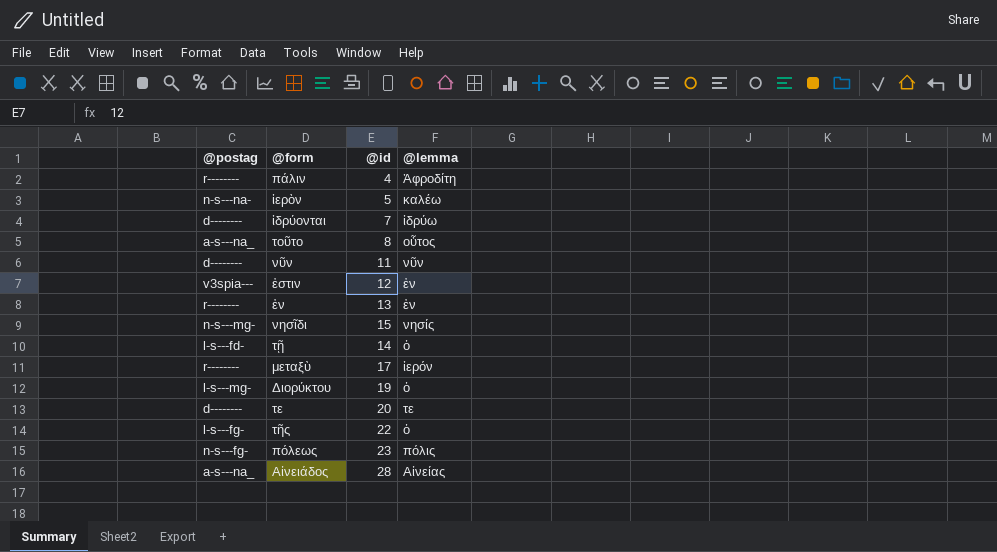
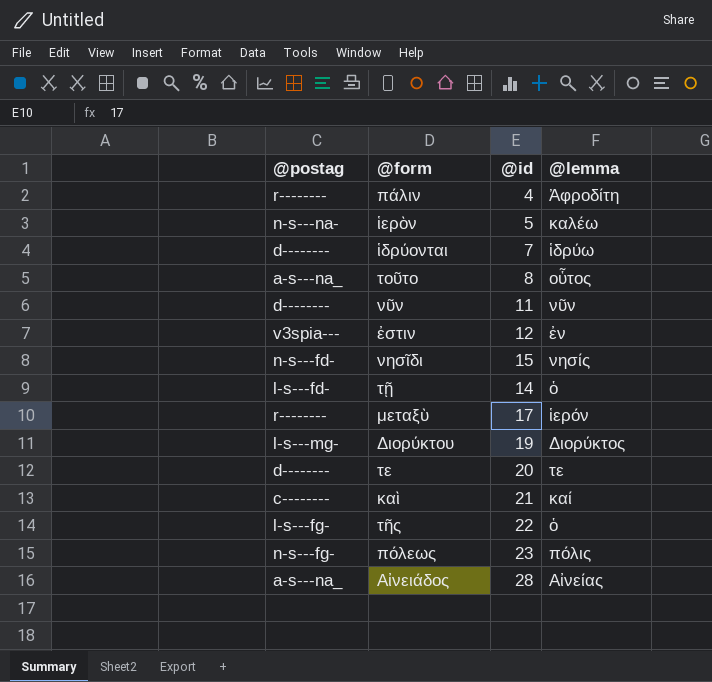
row ἐν: r-------- | 13 | ἐν -> none
νησῖδι | @postag: n-s---mg- -> n-s---fd-
Διορύκτου | @lemma: ὁ -> Διορύκτος
row καὶ: none -> c-------- | 21 | καί

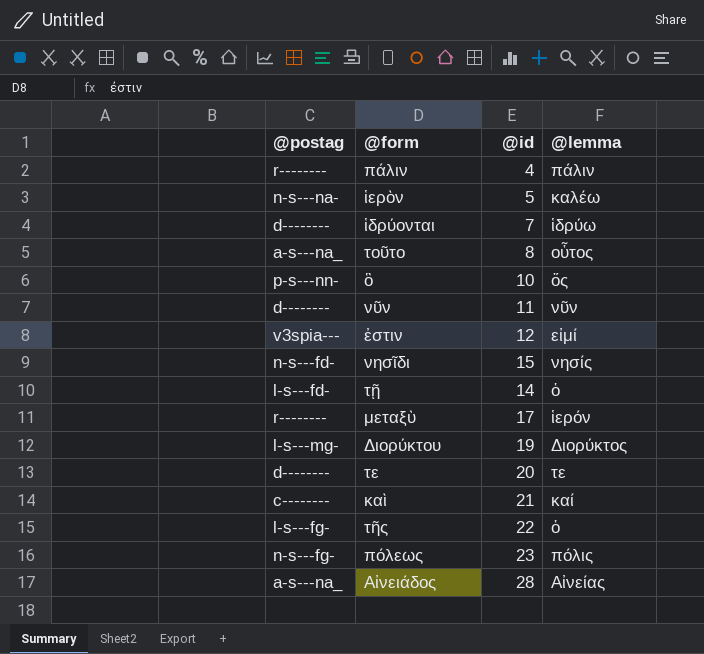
πάλιν | @lemma: Ἀφροδίτη -> πάλιν
row ὃ: none -> p-s---nn- | 10 | ὅς
ἐστιν | @lemma: ἐν -> εἰμί

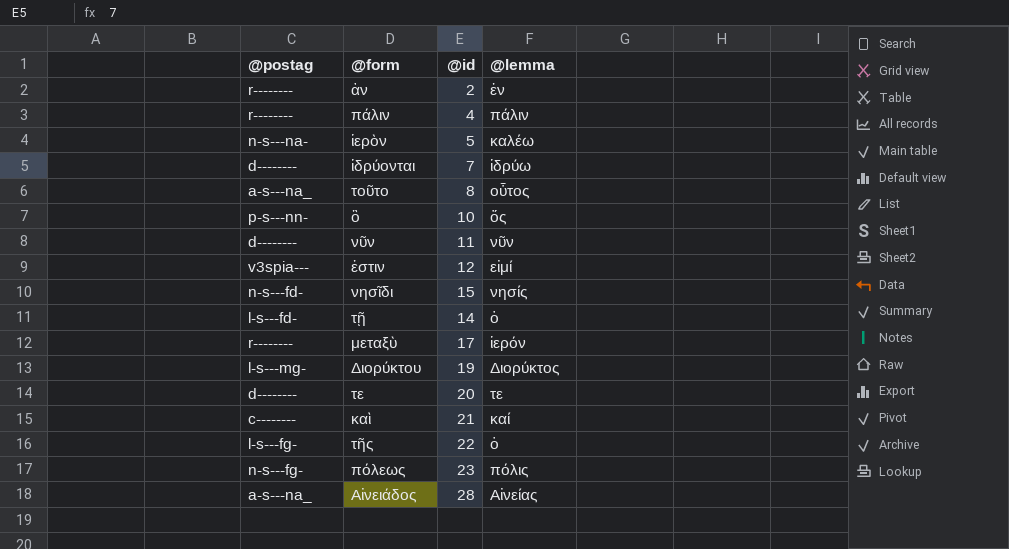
row ἀν: none -> r-------- | 2 | ἐν

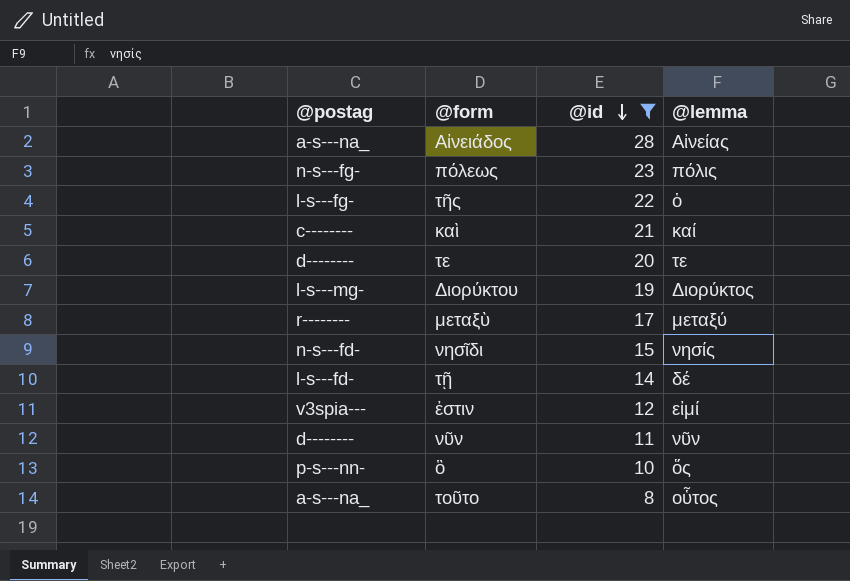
filter: none -> @id >= 8
row order: none -> @id descending
μεταξὺ | @lemma: ἱερόν -> μεταξύ
τῇ | @lemma: ὁ -> δέ

